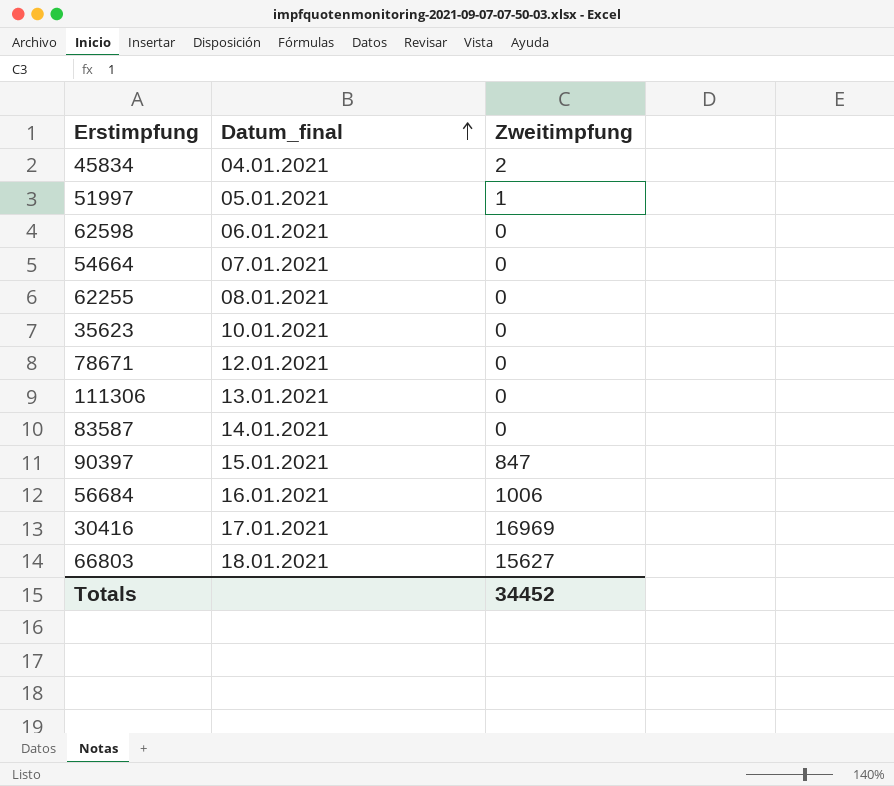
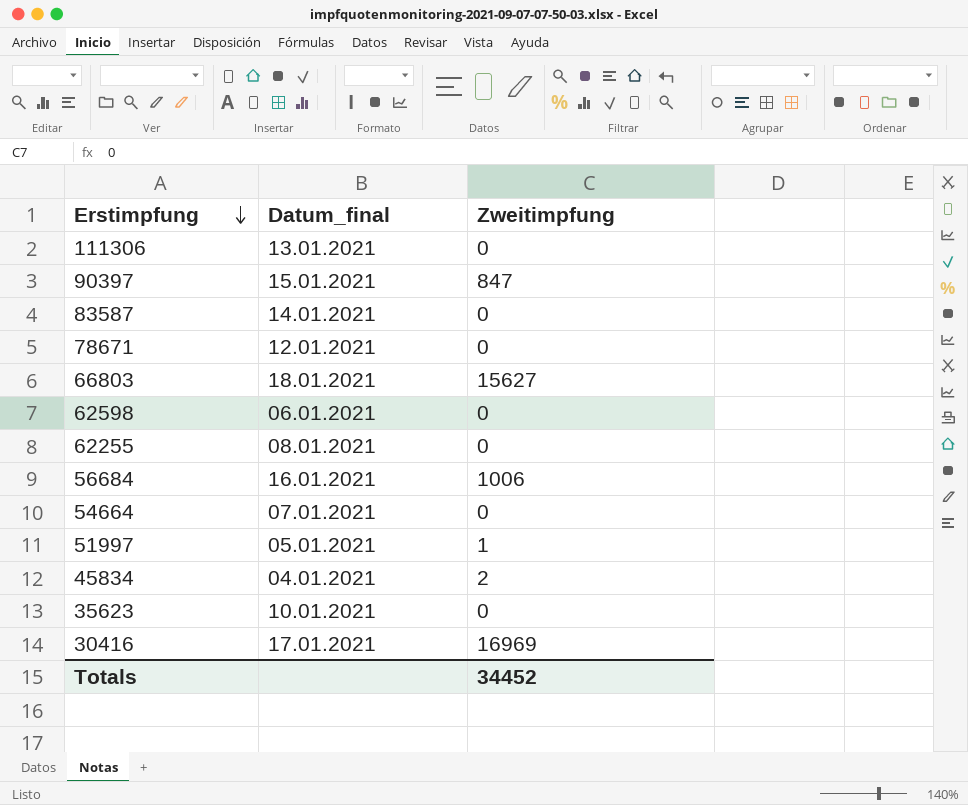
row order: Datum_final ascending -> Erstimpfung descending

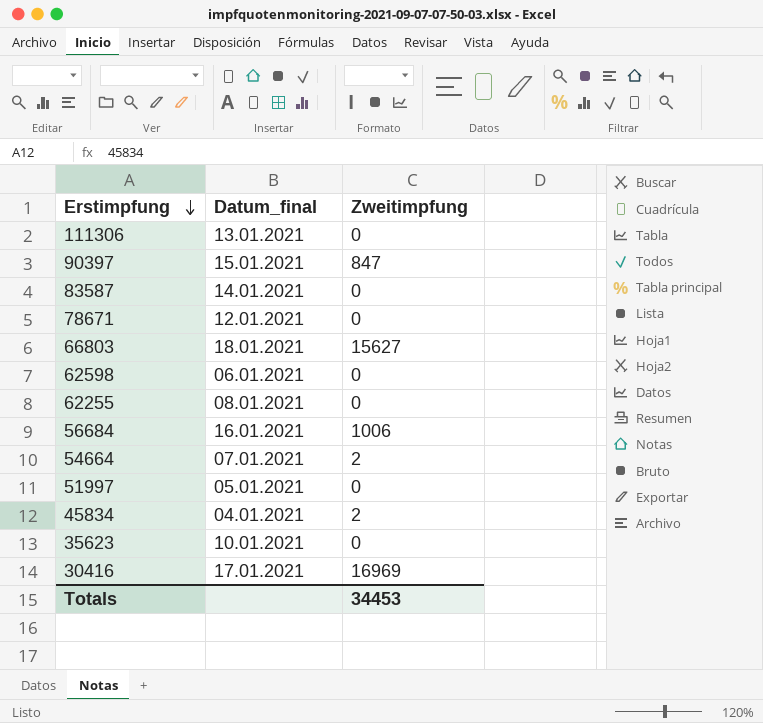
54664 | Zweitimpfung: 0 -> 2
51997 | Zweitimpfung: 1 -> 0
Totals | Zweitimpfung: 34452 -> 34453

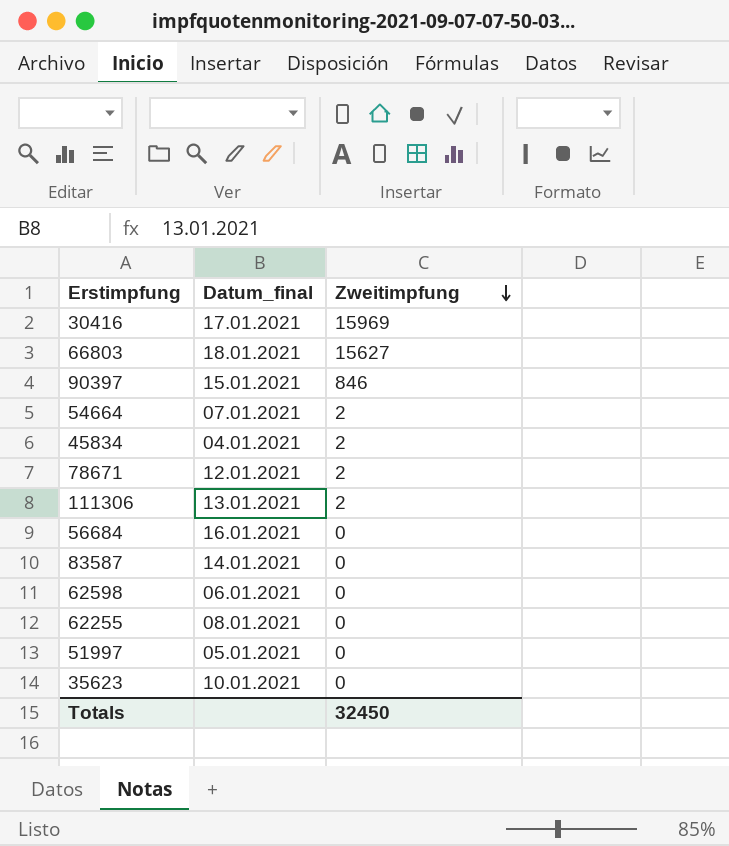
row order: Erstimpfung descending -> Zweitimpfung descending
30416 | Zweitimpfung: 16969 -> 15969
90397 | Zweitimpfung: 847 -> 846
78671 | Zweitimpfung: 0 -> 2
111306 | Zweitimpfung: 0 -> 2
56684 | Zweitimpfung: 1006 -> 0
Totals | Zweitimpfung: 34453 -> 32450

